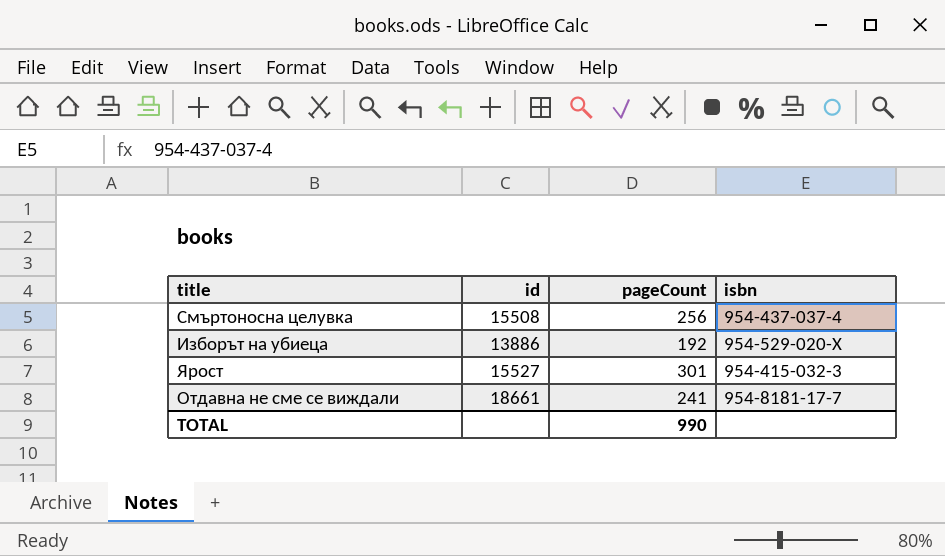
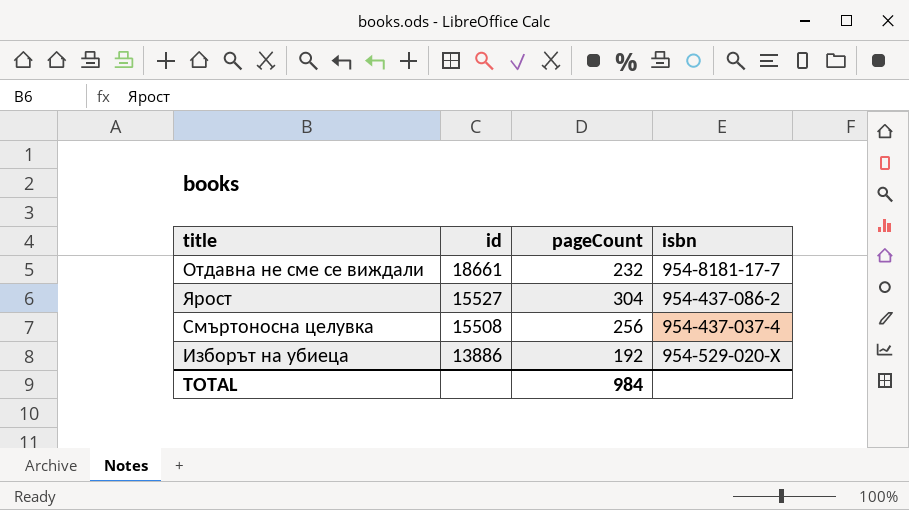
row order: none -> id descending
Отдавна не сме се виждали | pageCount: 241 -> 232
Ярост | pageCount: 301 -> 304
Ярост | isbn: 954-415-032-3 -> 954-437-086-2
TOTAL | pageCount: 990 -> 984

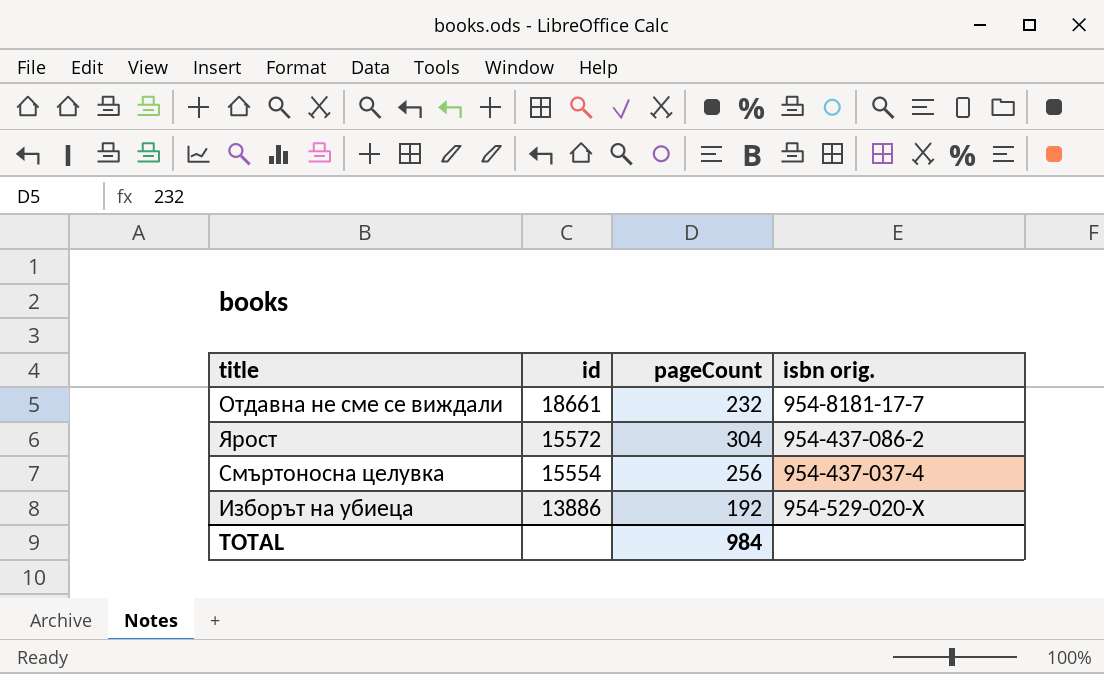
column name: isbn -> isbn orig.
Ярост | id: 15527 -> 15572
Смъртоносна целувка | id: 15508 -> 15554

